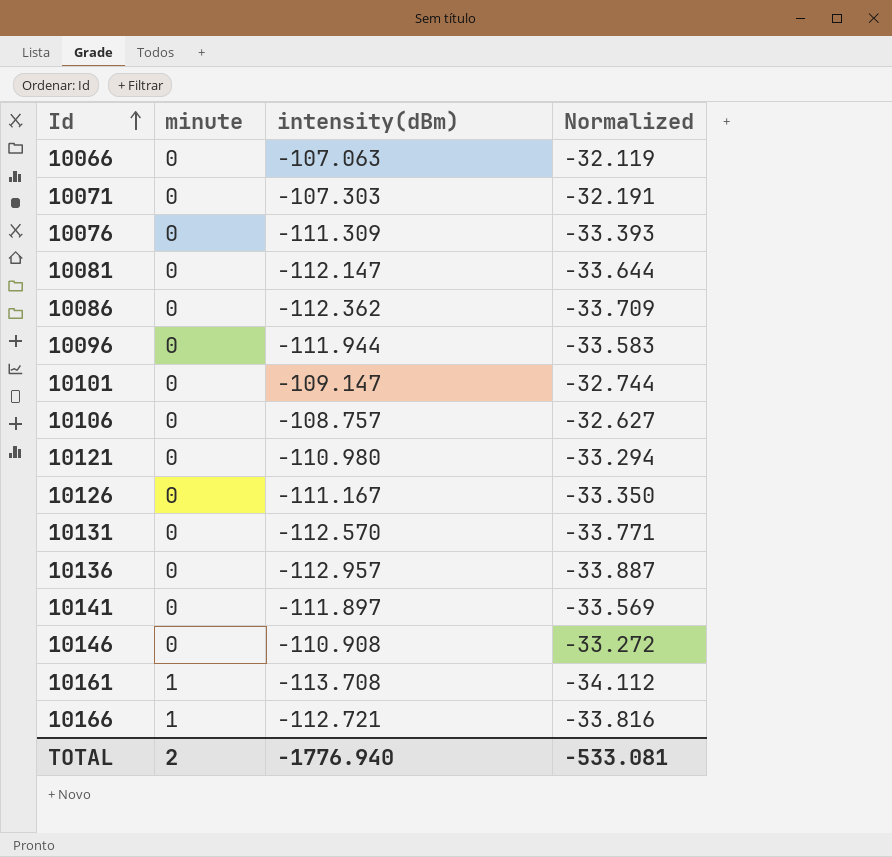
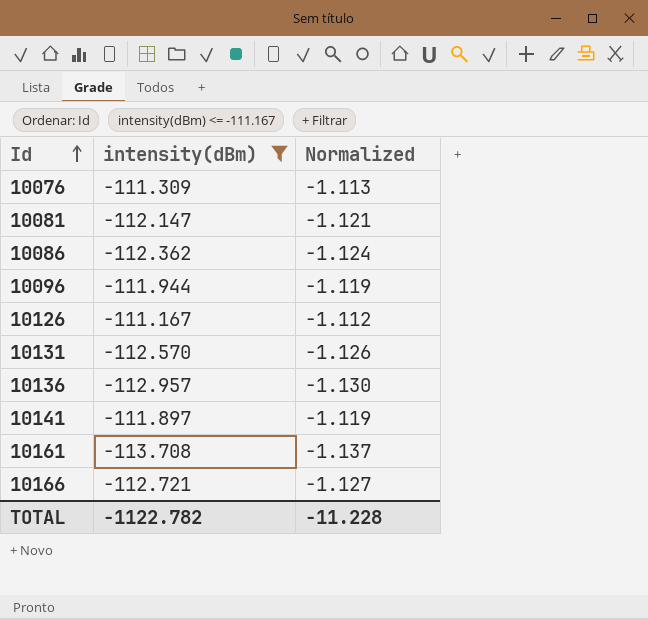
filter: none -> intensity(dBm) <= -111.167
column minute | position: 2 -> none
column Normalized | formula: [intensity(dBm)] * 0.3 -> [intensity(dBm)] * 0.01
TOTAL | intensity(dBm): -1776.940 -> -1122.782
TOTAL | Normalized: -533.081 -> -11.228

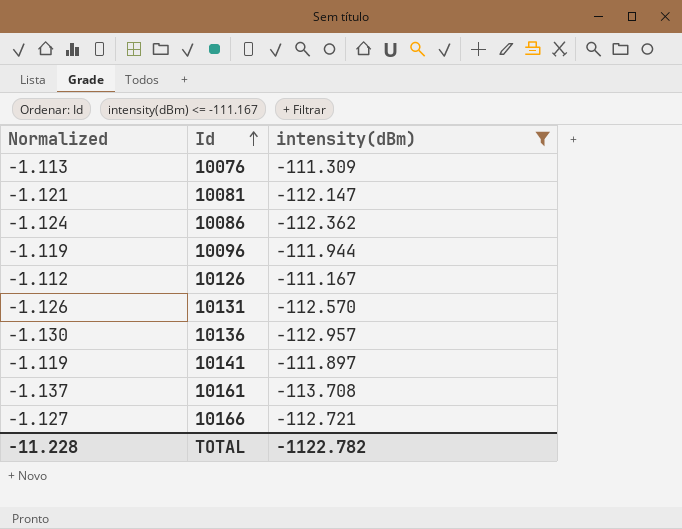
column Normalized | position: 3 -> 1

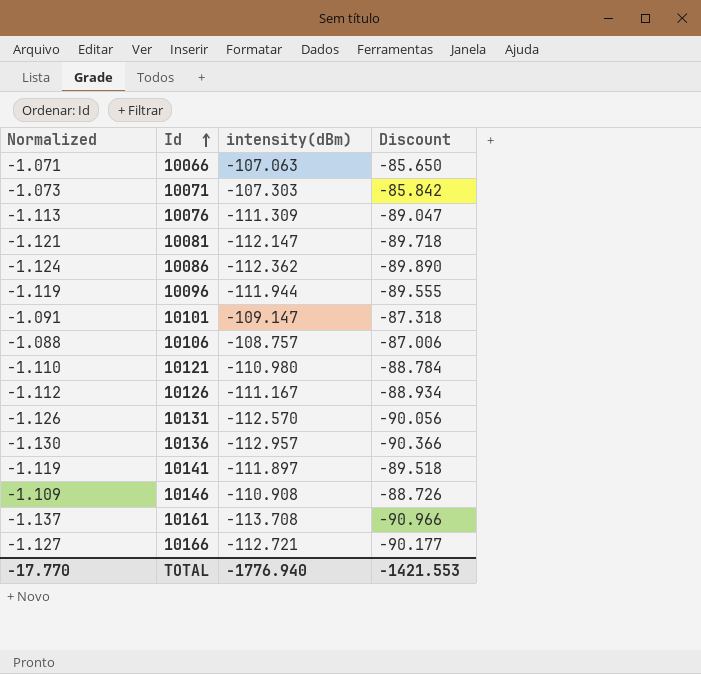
filter: intensity(dBm) <= -111.167 -> none
column Discount | formula: none -> [intensity(dBm)] * 0.8
TOTAL | Normalized: -11.228 -> -17.770
TOTAL | intensity(dBm): -1122.782 -> -1776.940

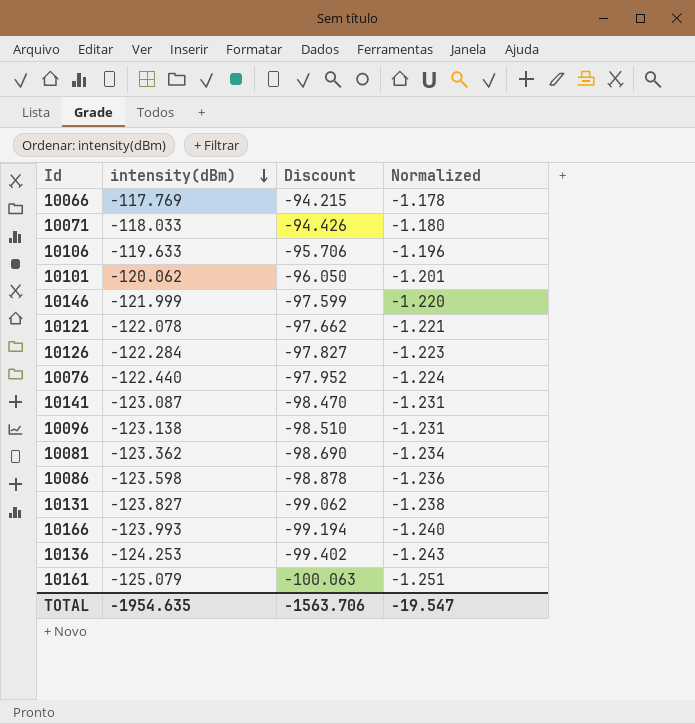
row order: Id ascending -> intensity(dBm) descending
column Normalized | position: 1 -> 4
10066 | intensity(dBm): -107.063 -> -117.769
10066 | Discount: -85.650 -> -94.215
10066 | Normalized: -1.071 -> -1.178
10071 | intensity(dBm): -107.303 -> -118.033
10071 | Discount: -85.842 -> -94.426
10071 | Normalized: -1.073 -> -1.180
10106 | intensity(dBm): -108.757 -> -119.633
10106 | Discount: -87.006 -> -95.706
10106 | Normalized: -1.088 -> -1.196
10101 | intensity(dBm): -109.147 -> -120.062
10101 | Discount: -87.318 -> -96.050
10101 | Normalized: -1.091 -> -1.201
10146 | intensity(dBm): -110.908 -> -121.999
10146 | Discount: -88.726 -> -97.599
10146 | Normalized: -1.109 -> -1.220
10121 | intensity(dBm): -110.980 -> -122.078
10121 | Discount: -88.784 -> -97.662
10121 | Normalized: -1.110 -> -1.221
10126 | intensity(dBm): -111.167 -> -122.284
10126 | Discount: -88.934 -> -97.827
10126 | Normalized: -1.112 -> -1.223
10076 | intensity(dBm): -111.309 -> -122.440
10076 | Discount: -89.047 -> -97.952
10076 | Normalized: -1.113 -> -1.224
10141 | intensity(dBm): -111.897 -> -123.087
10141 | Discount: -89.518 -> -98.470
10141 | Normalized: -1.119 -> -1.231
10096 | intensity(dBm): -111.944 -> -123.138
10096 | Discount: -89.555 -> -98.510
10096 | Normalized: -1.119 -> -1.231
10081 | intensity(dBm): -112.147 -> -123.362
10081 | Discount: -89.718 -> -98.690
10081 | Normalized: -1.121 -> -1.234
10086 | intensity(dBm): -112.362 -> -123.598
10086 | Discount: -89.890 -> -98.878
10086 | Normalized: -1.124 -> -1.236
10131 | intensity(dBm): -112.570 -> -123.827
10131 | Discount: -90.056 -> -99.062
10131 | Normalized: -1.126 -> -1.238
10166 | intensity(dBm): -112.721 -> -123.993
10166 | Discount: -90.177 -> -99.194
10166 | Normalized: -1.127 -> -1.240
10136 | intensity(dBm): -112.957 -> -124.253
10136 | Discount: -90.366 -> -99.402
10136 | Normalized: -1.130 -> -1.243
10161 | intensity(dBm): -113.708 -> -125.079
10161 | Discount: -90.966 -> -100.063
10161 | Normalized: -1.137 -> -1.251
TOTAL | intensity(dBm): -1776.940 -> -1954.635
TOTAL | Discount: -1421.553 -> -1563.706
TOTAL | Normalized: -17.770 -> -19.547

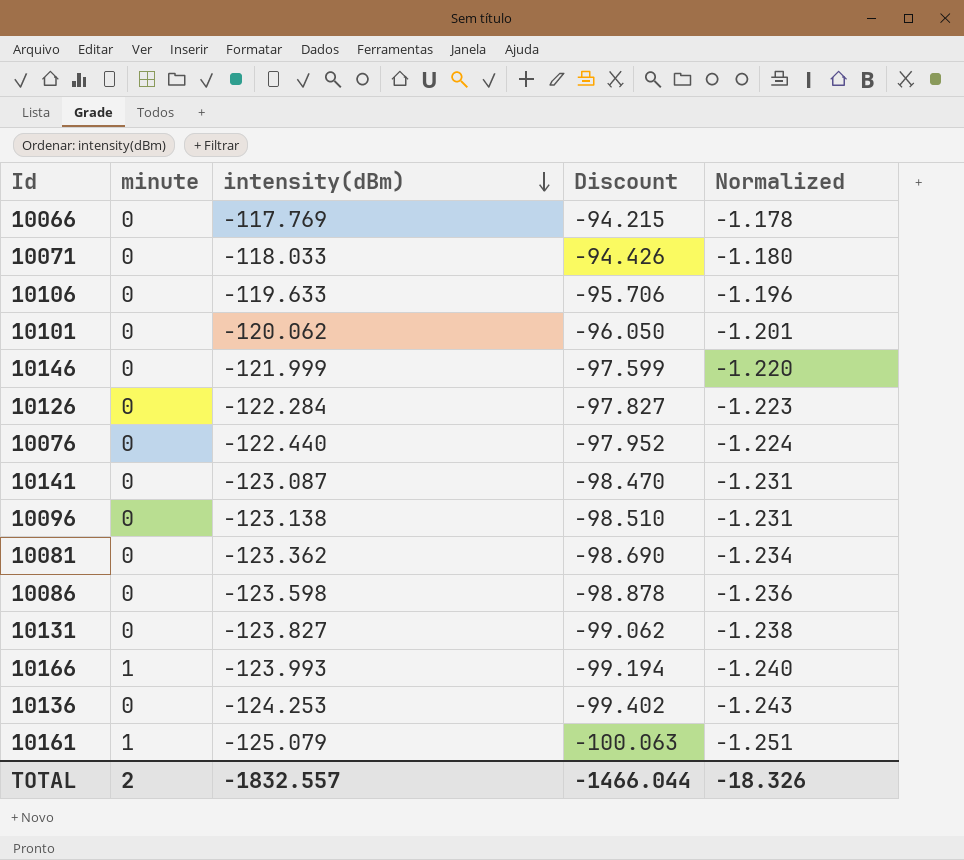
column minute | position: none -> 2
row 10121: -122.078 | -97.662 | -1.221 -> none
TOTAL | intensity(dBm): -1954.635 -> -1832.557
TOTAL | Discount: -1563.706 -> -1466.044
TOTAL | Normalized: -19.547 -> -18.326

